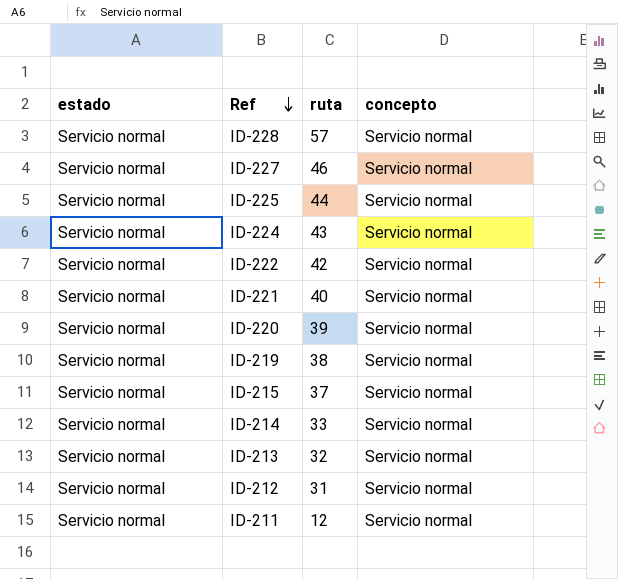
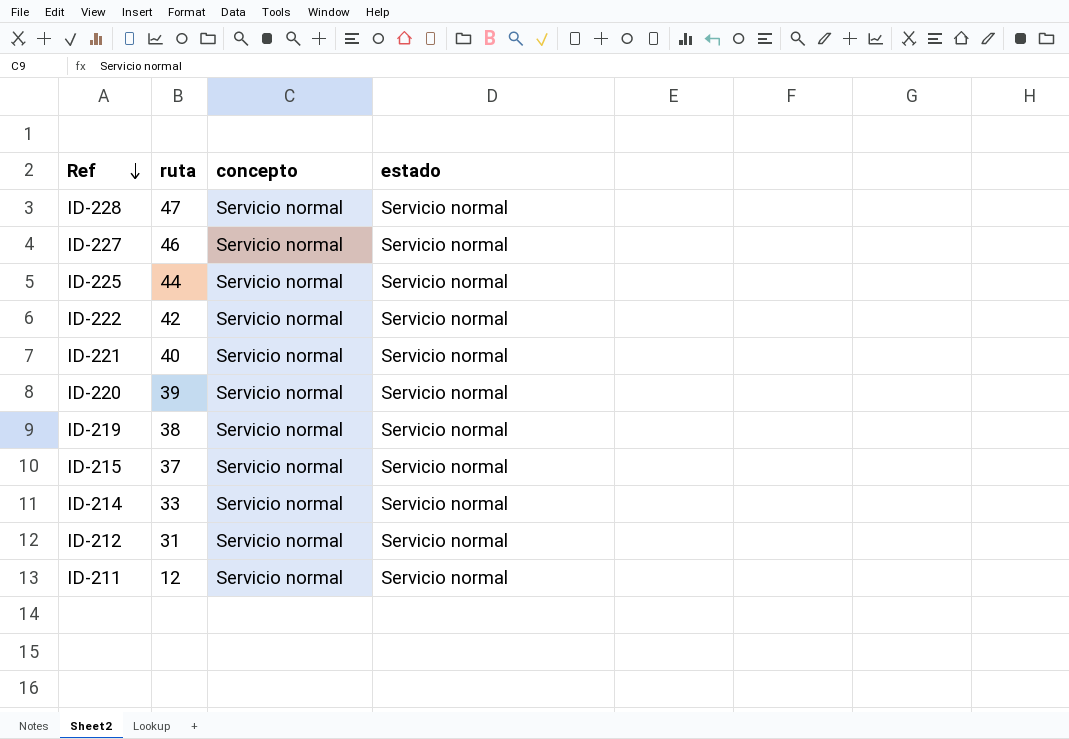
column estado | position: 1 -> 4
row ID-224: Servicio normal | 43 | Servicio normal -> none
row ID-213: Servicio normal | 32 | Servicio normal -> none
ID-228 | ruta: 57 -> 47

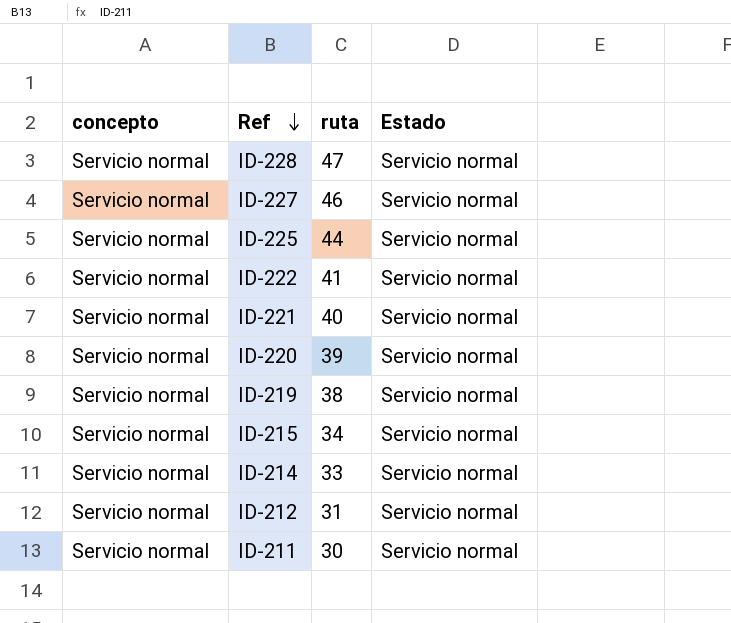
column concepto | position: 3 -> 1
column name: estado -> Estado
ID-222 | ruta: 42 -> 41
ID-215 | ruta: 37 -> 34
ID-211 | ruta: 12 -> 30

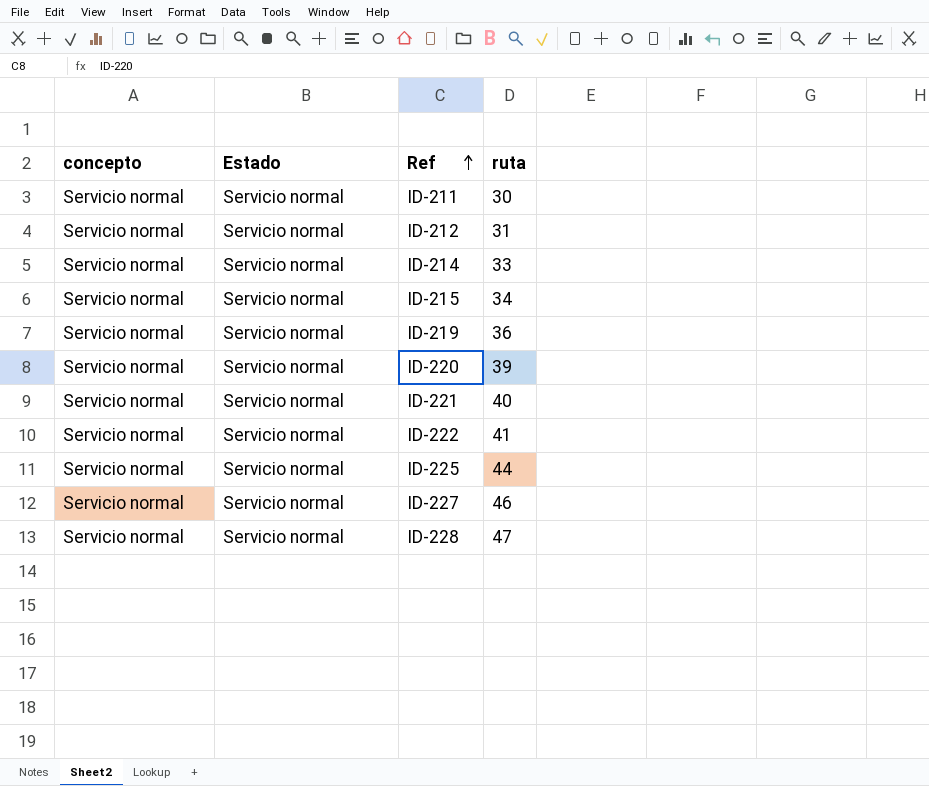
row order: Ref descending -> Ref ascending
column Estado | position: 4 -> 2
ID-219 | ruta: 38 -> 36

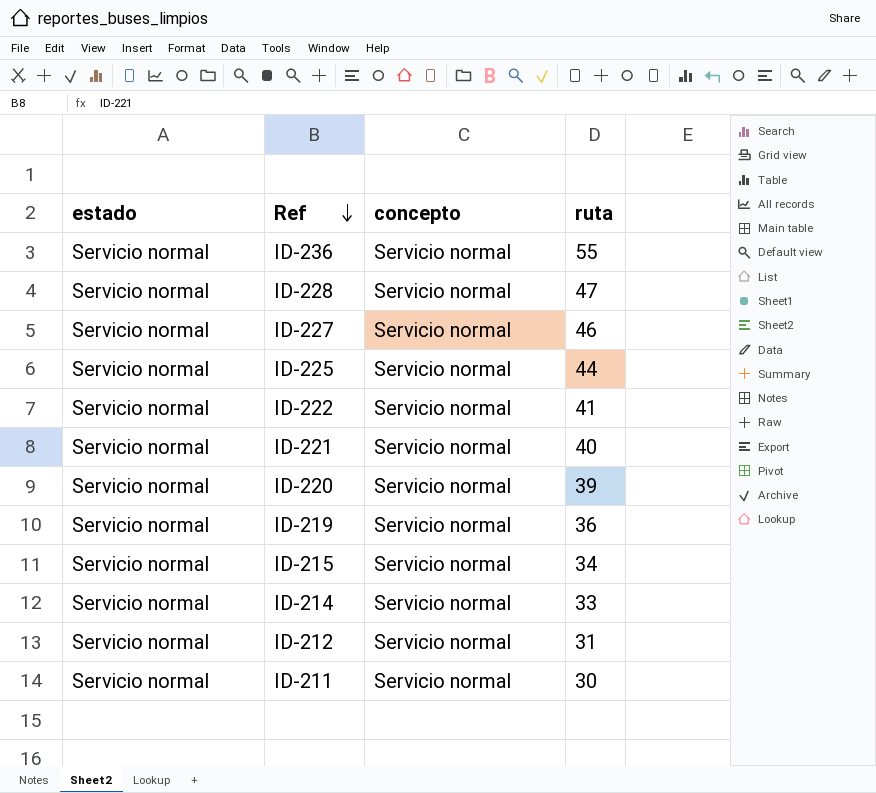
row order: Ref ascending -> Ref descending
column name: Estado -> estado
column concepto | position: 1 -> 3
row ID-236: none -> Servicio normal | Servicio normal | 55

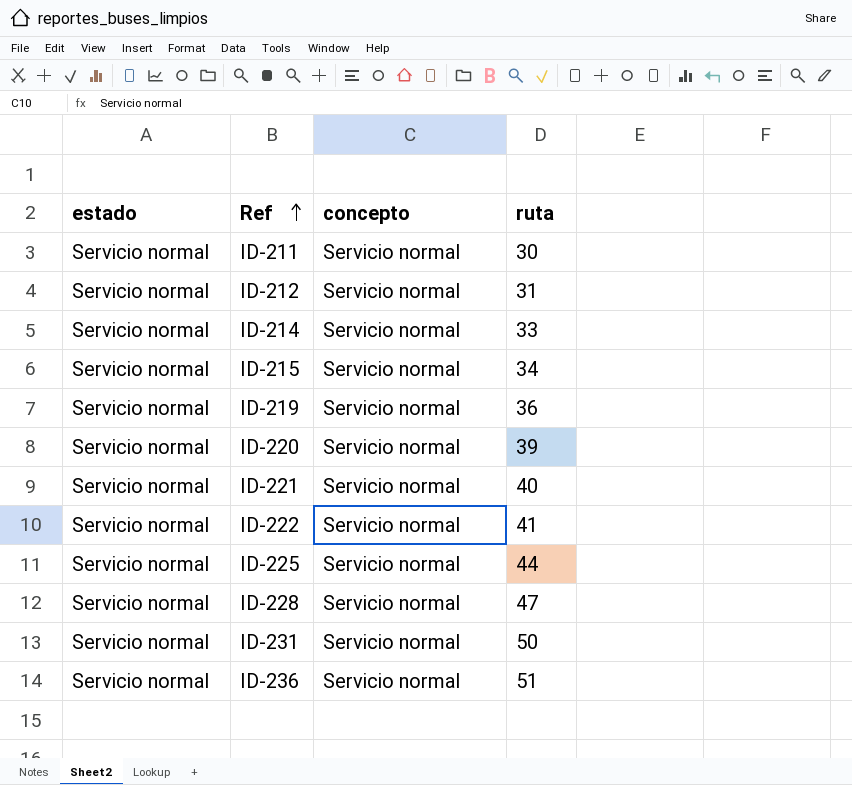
row order: Ref descending -> Ref ascending
row ID-227: Servicio normal | Servicio normal | 46 -> none
row ID-231: none -> Servicio normal | Servicio normal | 50
ID-236 | ruta: 55 -> 51

